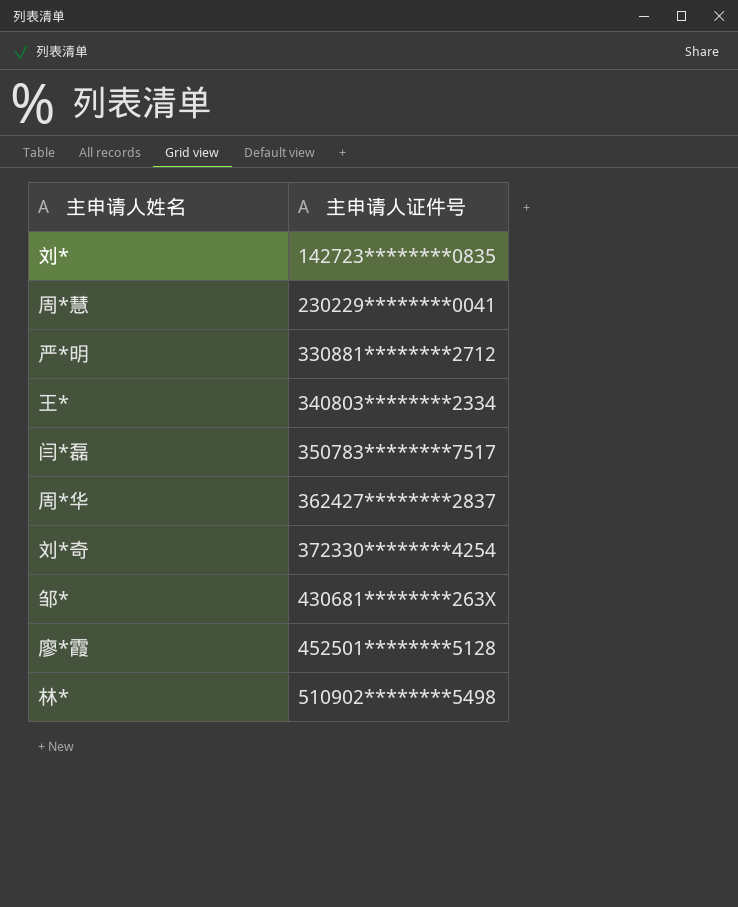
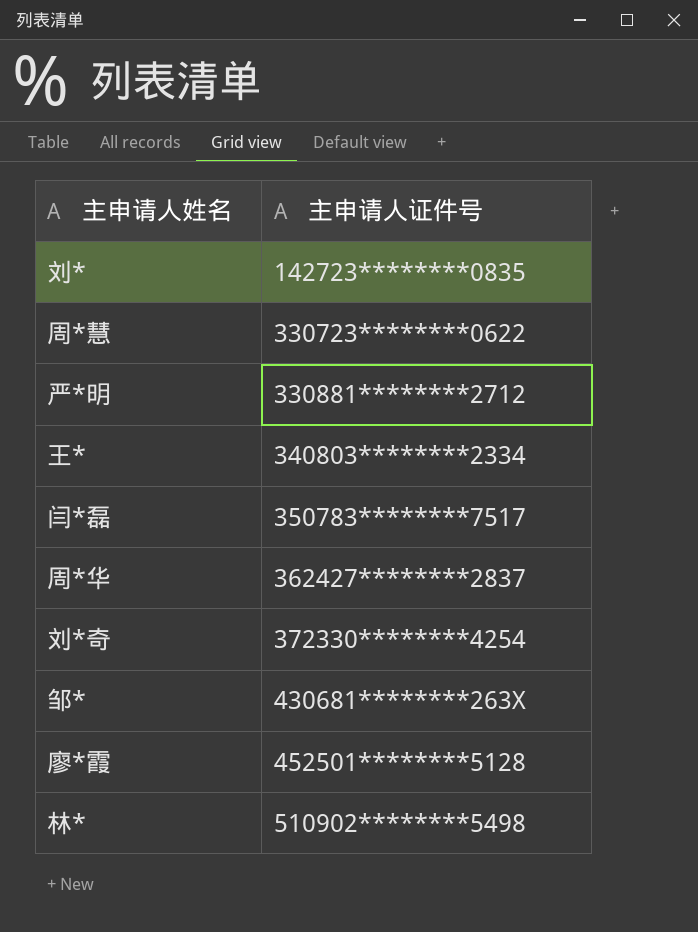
周*慧 | 主申请人证件号: 230229********0041 -> 330723********0622

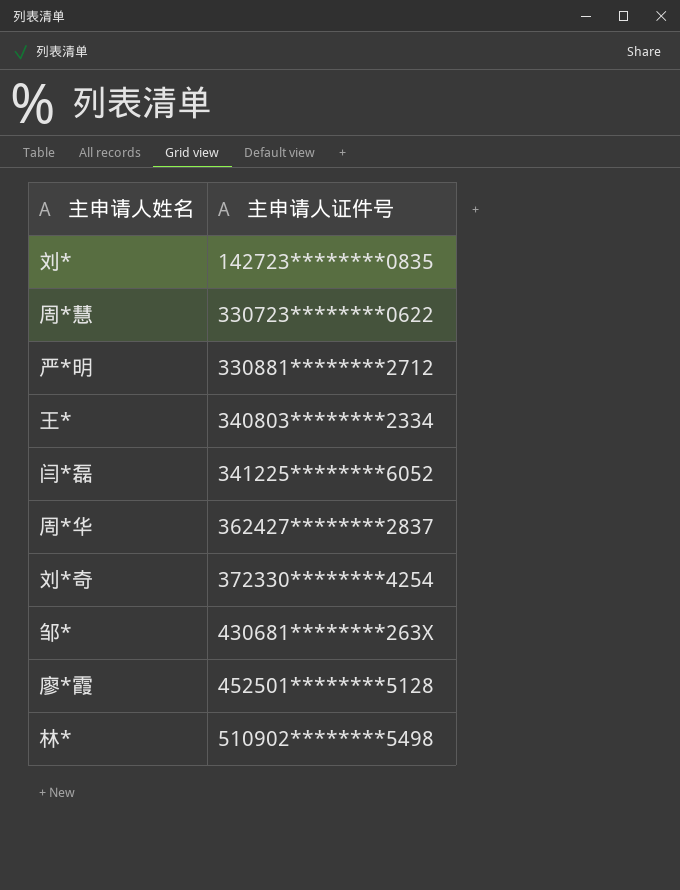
闫*磊 | 主申请人证件号: 350783********7517 -> 341225********6052

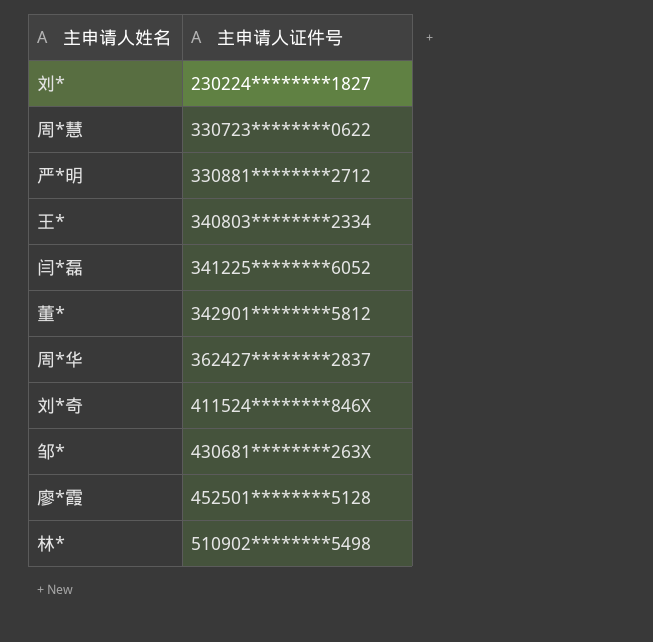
刘* | 主申请人证件号: 142723********0835 -> 230224********1827
row 董*: none -> 342901********5812
刘*奇 | 主申请人证件号: 372330********4254 -> 411524********846X

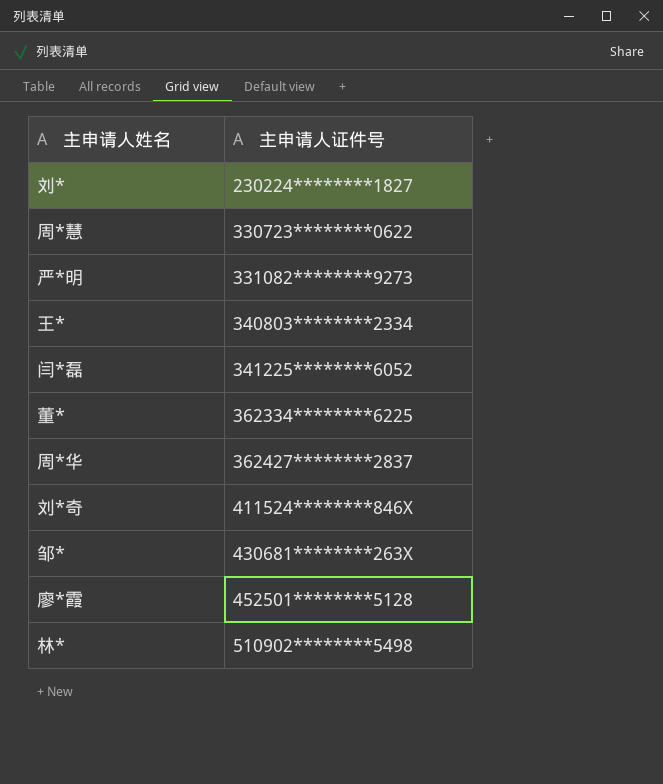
严*明 | 主申请人证件号: 330881********2712 -> 331082********9273
董* | 主申请人证件号: 342901********5812 -> 362334********6225

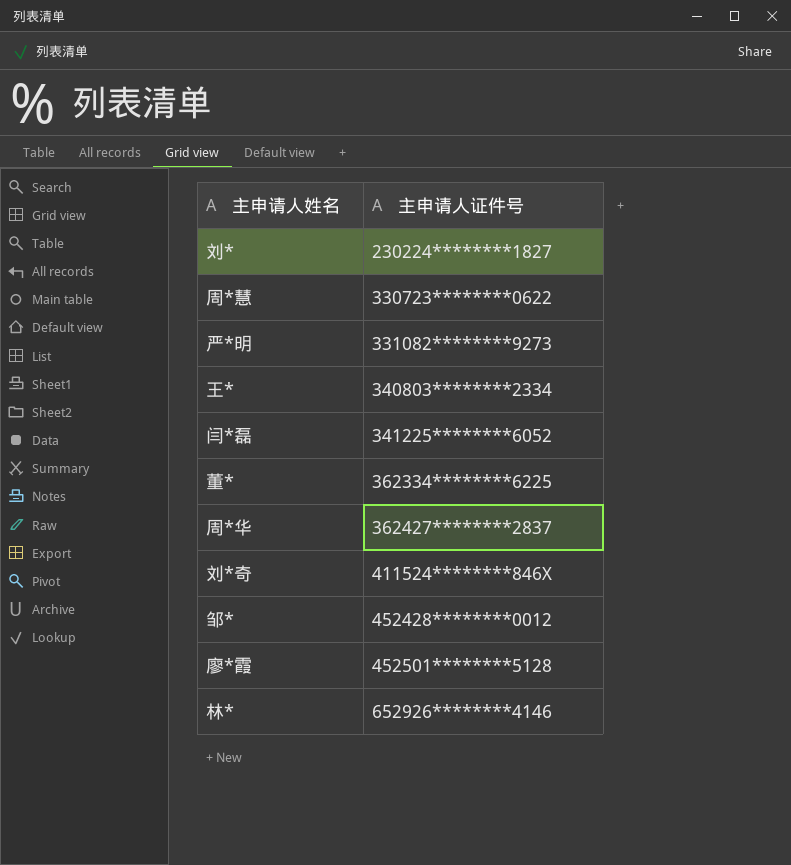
邹* | 主申请人证件号: 430681********263X -> 452428********0012
林* | 主申请人证件号: 510902********5498 -> 652926********4146

